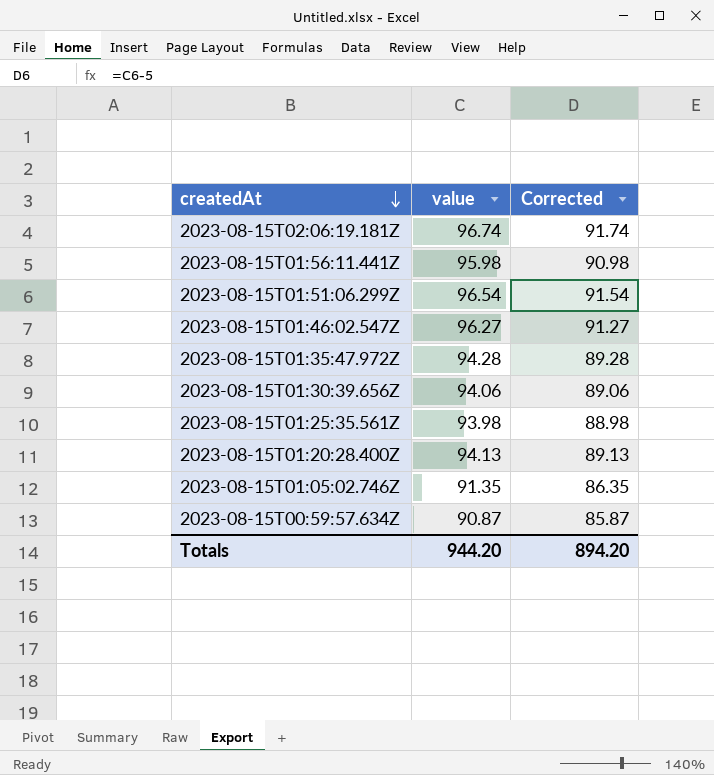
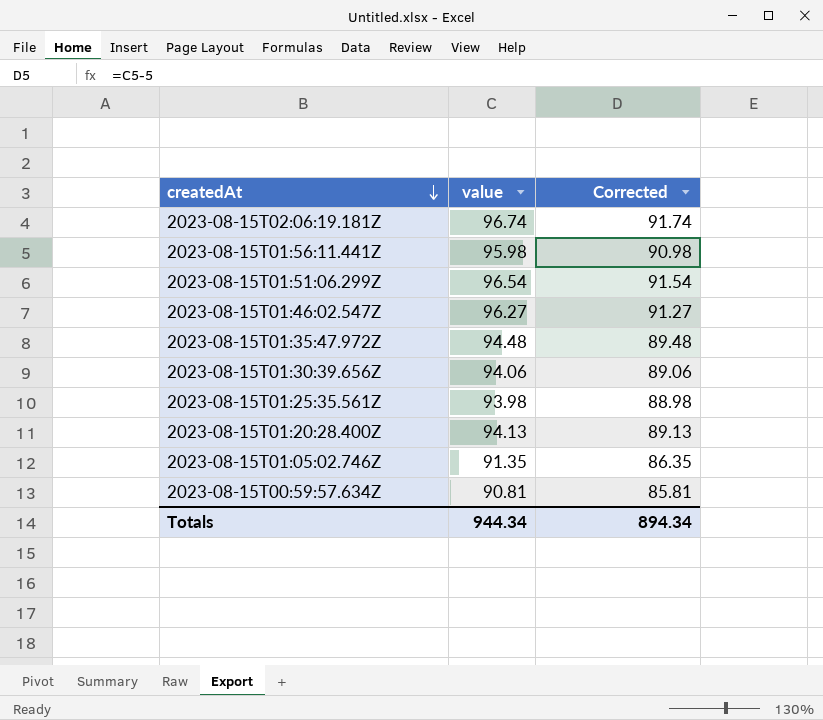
2023-08-15T01:35:47.972Z | value: 94.28 -> 94.48
2023-08-15T01:35:47.972Z | Corrected: 89.28 -> 89.48
2023-08-15T00:59:57.634Z | value: 90.87 -> 90.81
2023-08-15T00:59:57.634Z | Corrected: 85.87 -> 85.81
Totals | value: 944.20 -> 944.34
Totals | Corrected: 894.20 -> 894.34

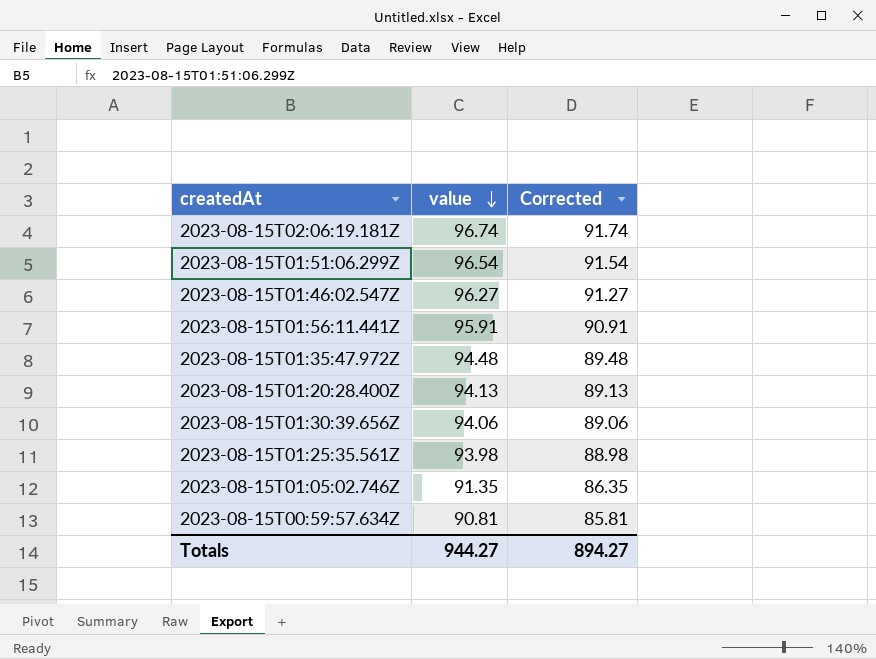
row order: createdAt descending -> value descending
2023-08-15T01:56:11.441Z | value: 95.98 -> 95.91
2023-08-15T01:56:11.441Z | Corrected: 90.98 -> 90.91
Totals | value: 944.34 -> 944.27
Totals | Corrected: 894.34 -> 894.27

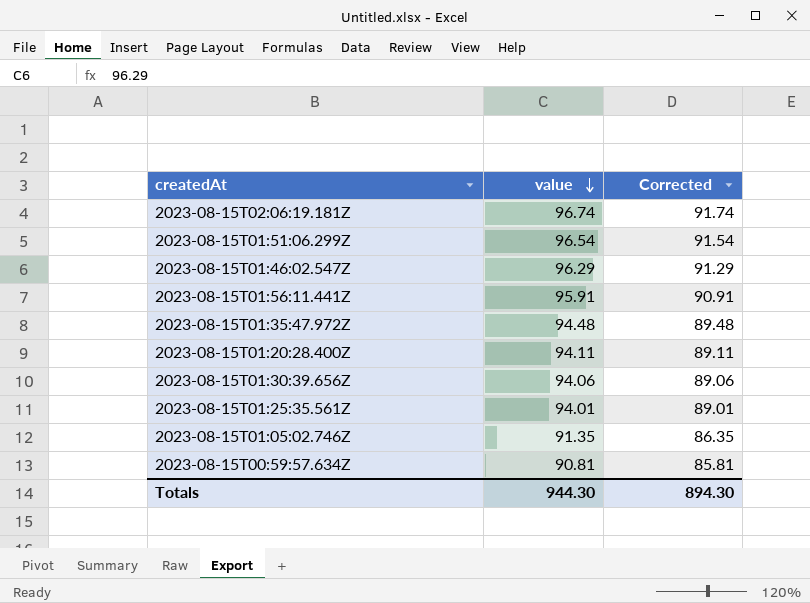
2023-08-15T01:46:02.547Z | value: 96.27 -> 96.29
2023-08-15T01:46:02.547Z | Corrected: 91.27 -> 91.29
2023-08-15T01:20:28.400Z | value: 94.13 -> 94.11
2023-08-15T01:20:28.400Z | Corrected: 89.13 -> 89.11
2023-08-15T01:25:35.561Z | value: 93.98 -> 94.01
2023-08-15T01:25:35.561Z | Corrected: 88.98 -> 89.01
Totals | value: 944.27 -> 944.30
Totals | Corrected: 894.27 -> 894.30

